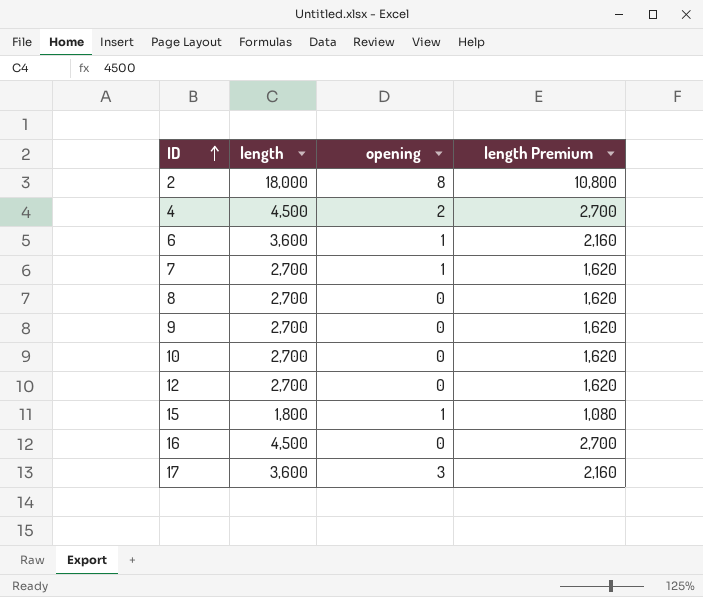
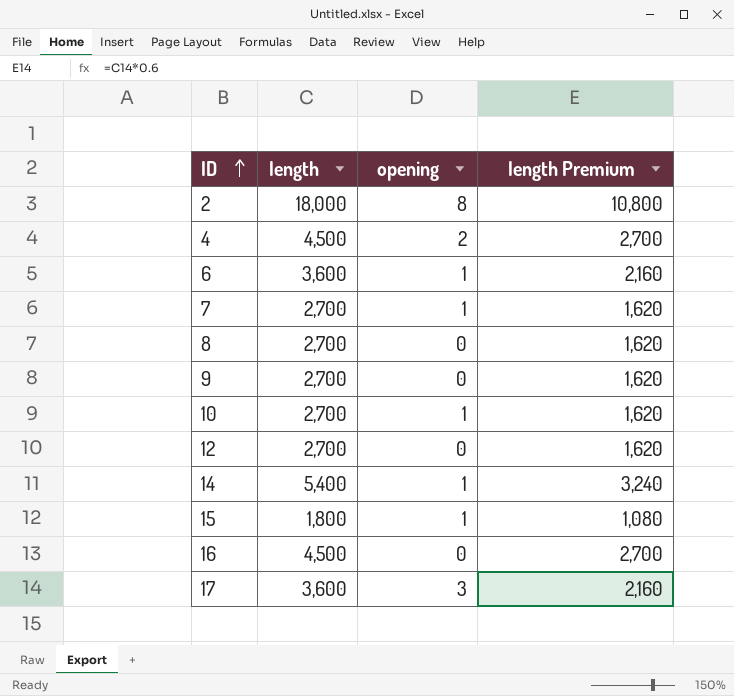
10 | opening: 0 -> 1
row 14: none -> 5,400 | 1 | 3,240

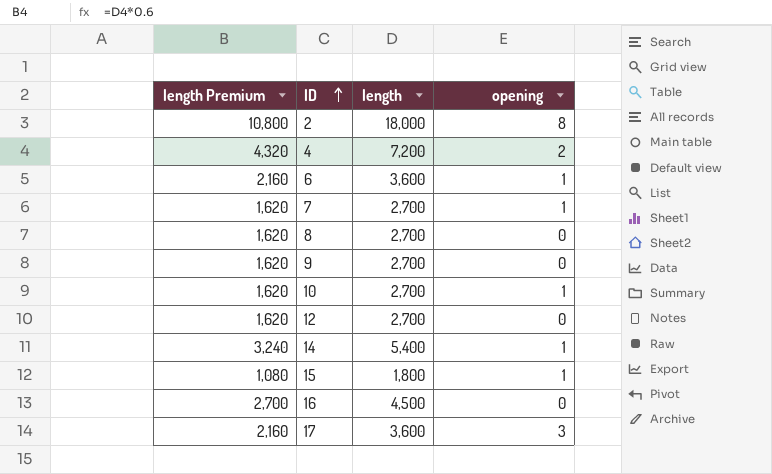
column length Premium | position: 4 -> 1
4 | length Premium: 2,700 -> 4,320
4 | length: 4,500 -> 7,200

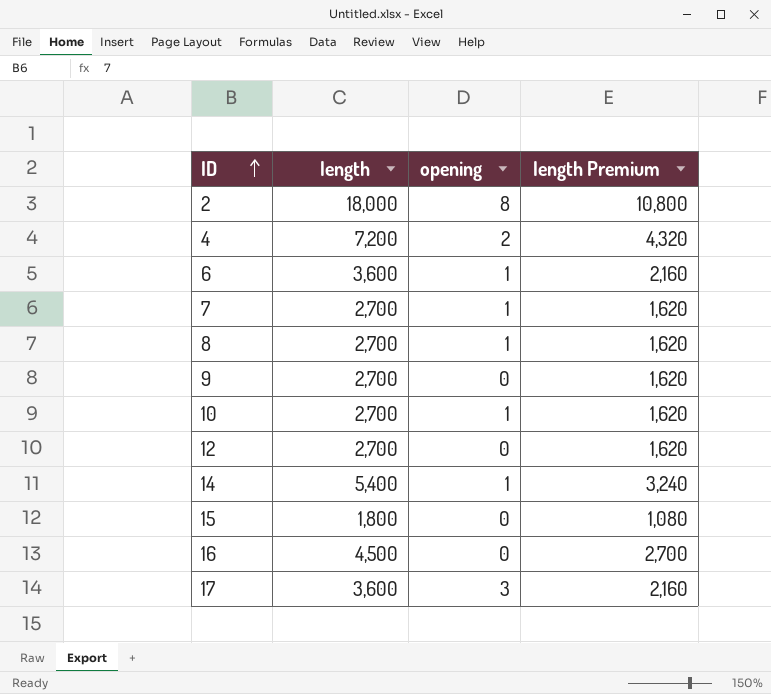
column length Premium | position: 1 -> 4
8 | opening: 0 -> 1
15 | opening: 1 -> 0

